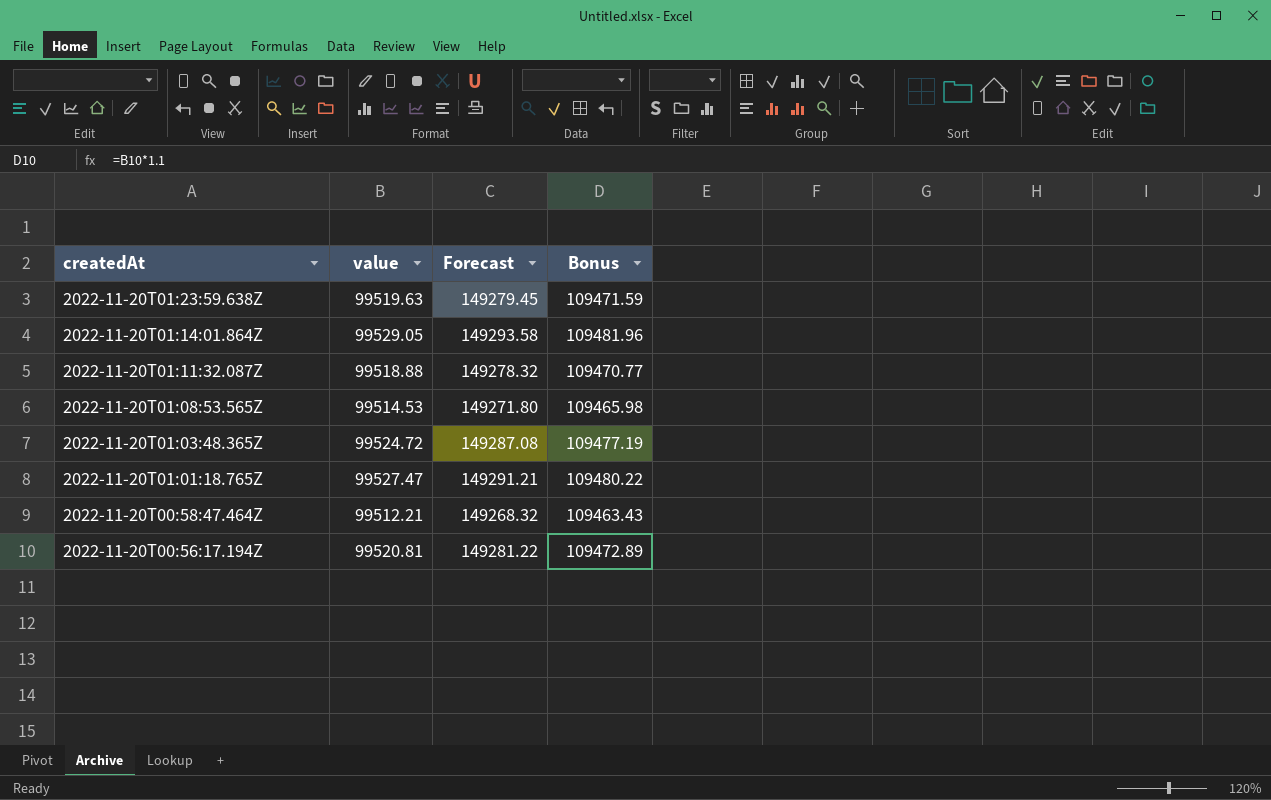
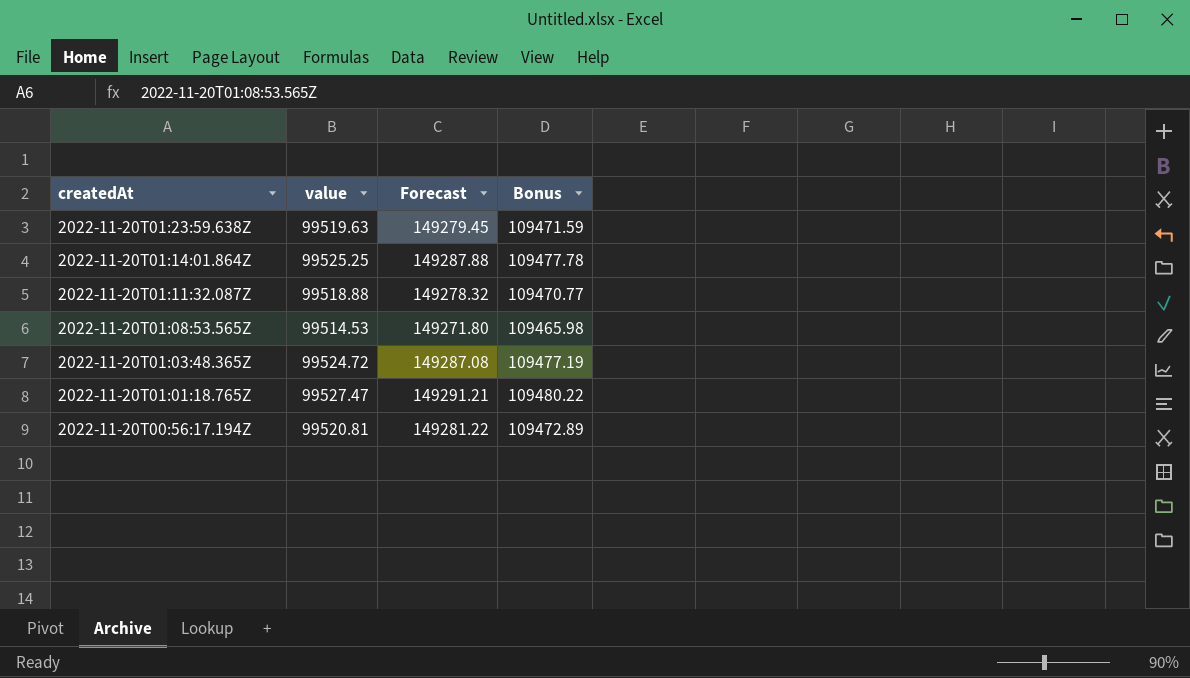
row 2022-11-20T00:58:47.464Z: 99512.21 | 149268.32 | 109463.43 -> none
2022-11-20T01:14:01.864Z | value: 99529.05 -> 99525.25
2022-11-20T01:14:01.864Z | Forecast: 149293.58 -> 149287.88
2022-11-20T01:14:01.864Z | Bonus: 109481.96 -> 109477.78

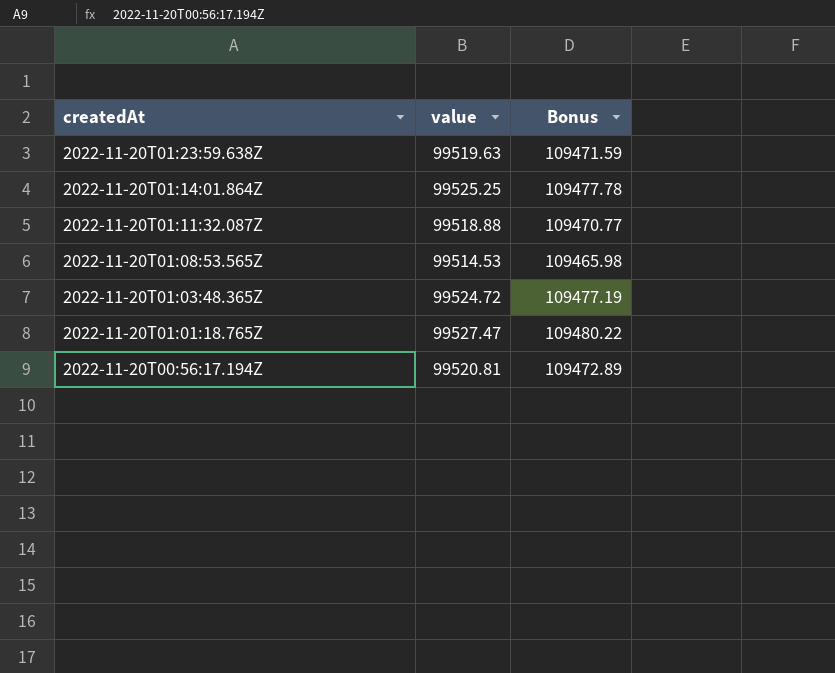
column Forecast | formula: [value] * 1.5 -> none

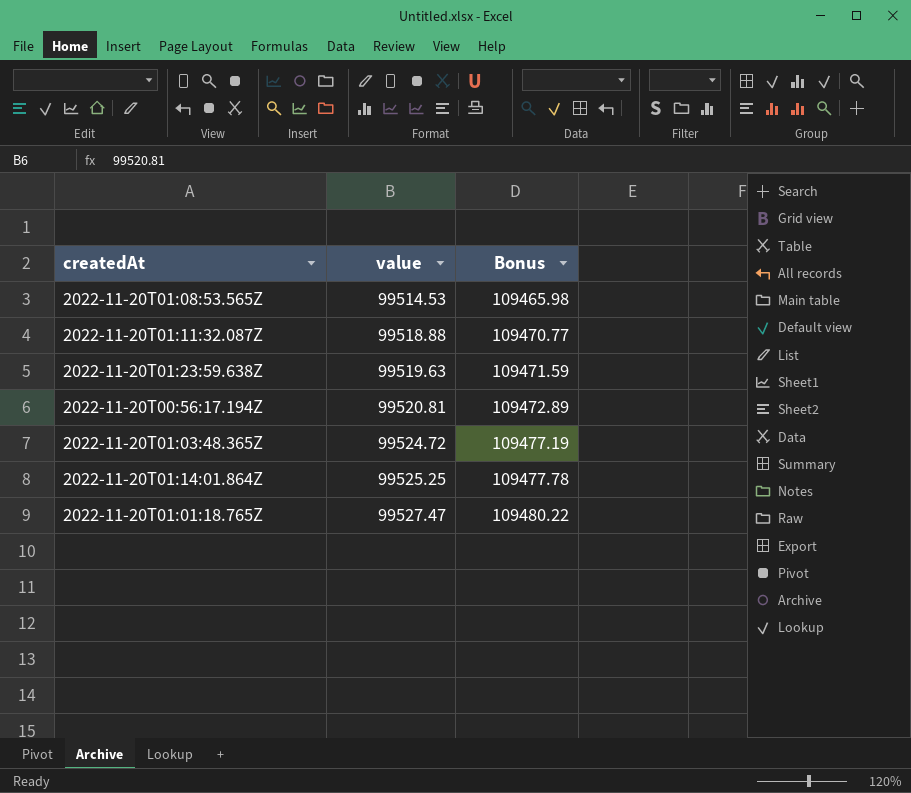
row order: createdAt descending -> value ascending

